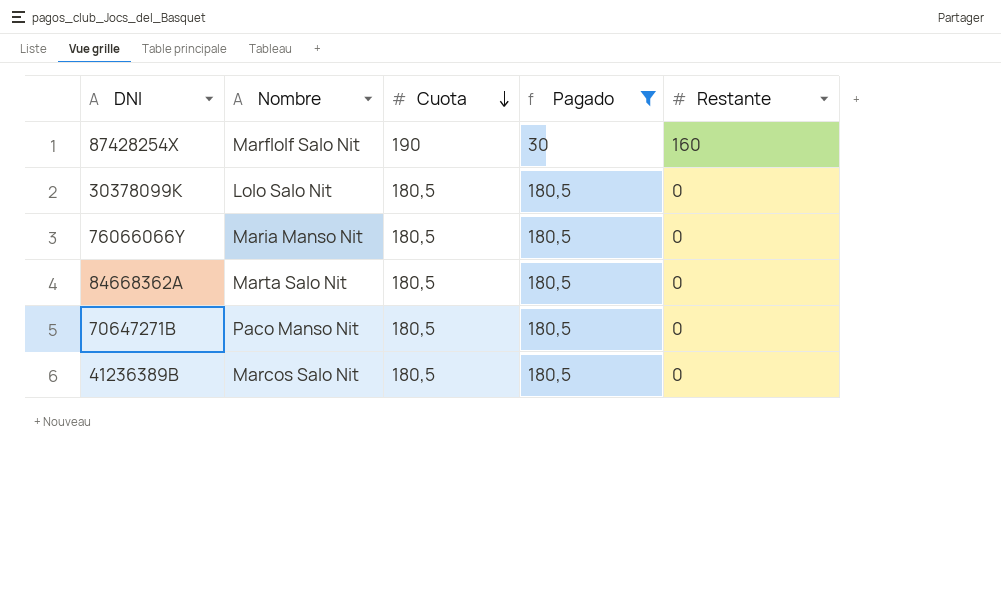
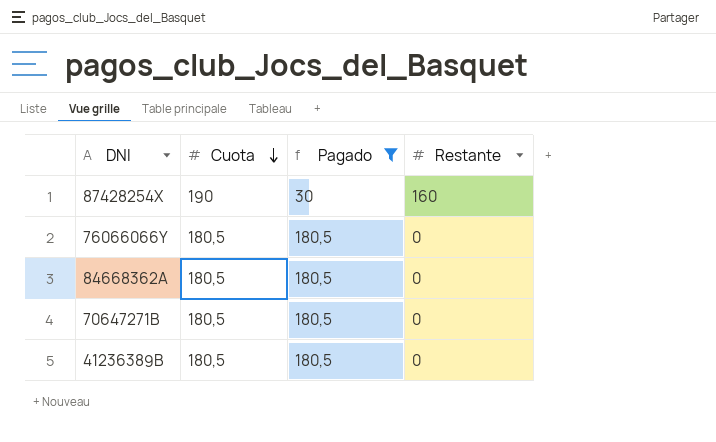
column Nombre | position: 2 -> none
row 30378099K: Lolo Salo Nit | 180,5 | 180,5 | 0 -> none

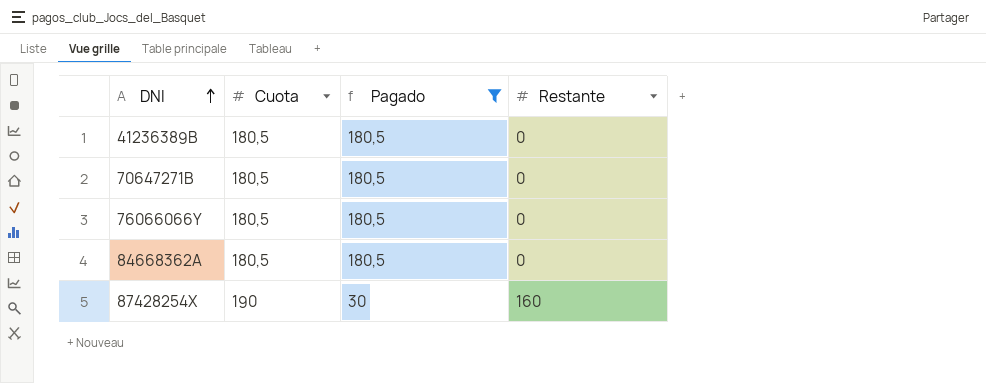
row order: Cuota descending -> DNI ascending

